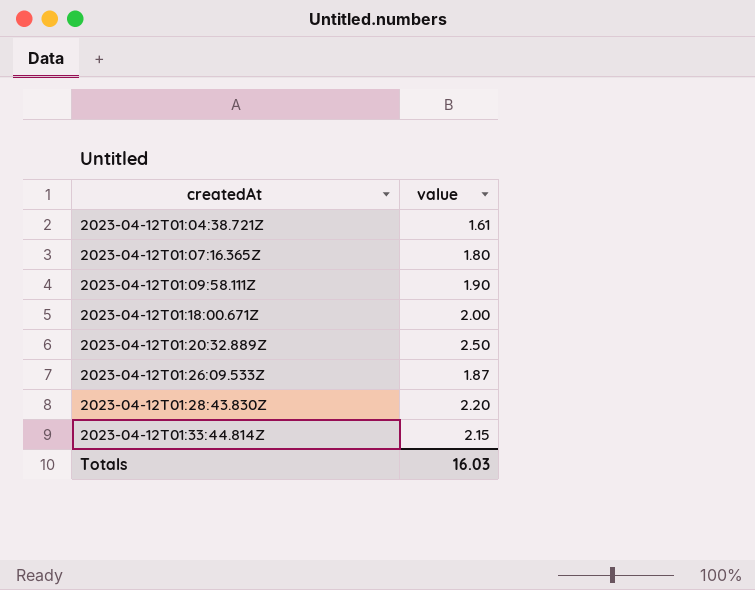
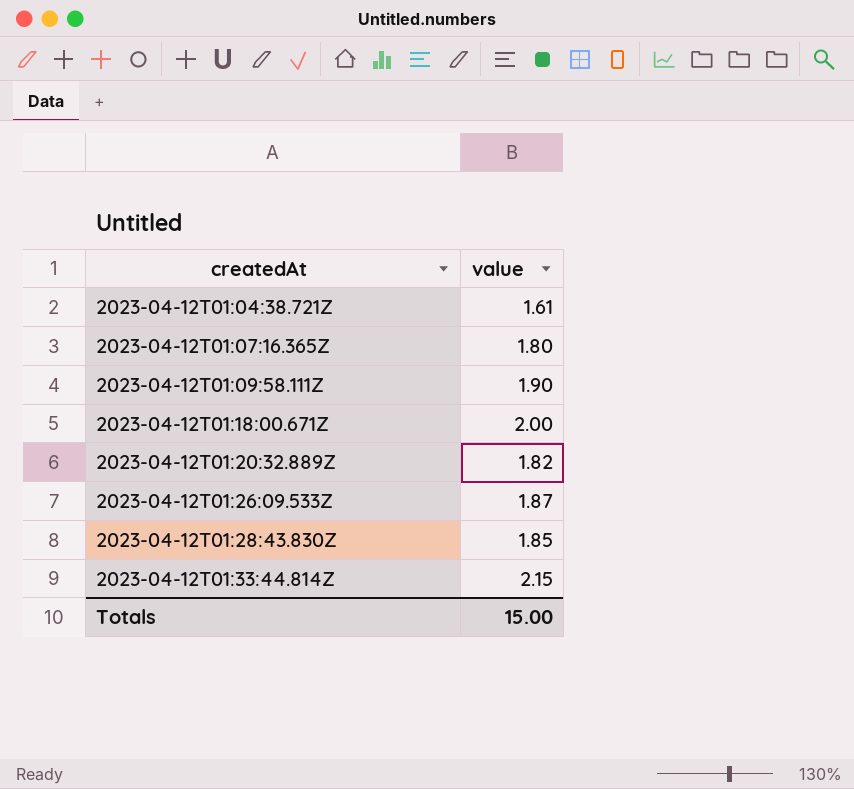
2023-04-12T01:20:32.889Z | value: 2.50 -> 1.82
2023-04-12T01:28:43.830Z | value: 2.20 -> 1.85
Totals | value: 16.03 -> 15.00

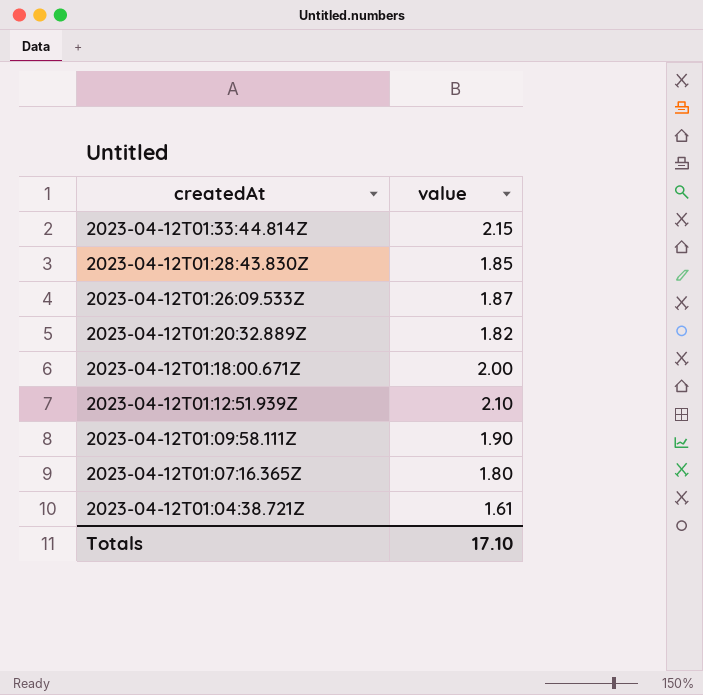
row order: createdAt ascending -> createdAt descending
row 2023-04-12T01:12:51.939Z: none -> 2.10
Totals | value: 15.00 -> 17.10

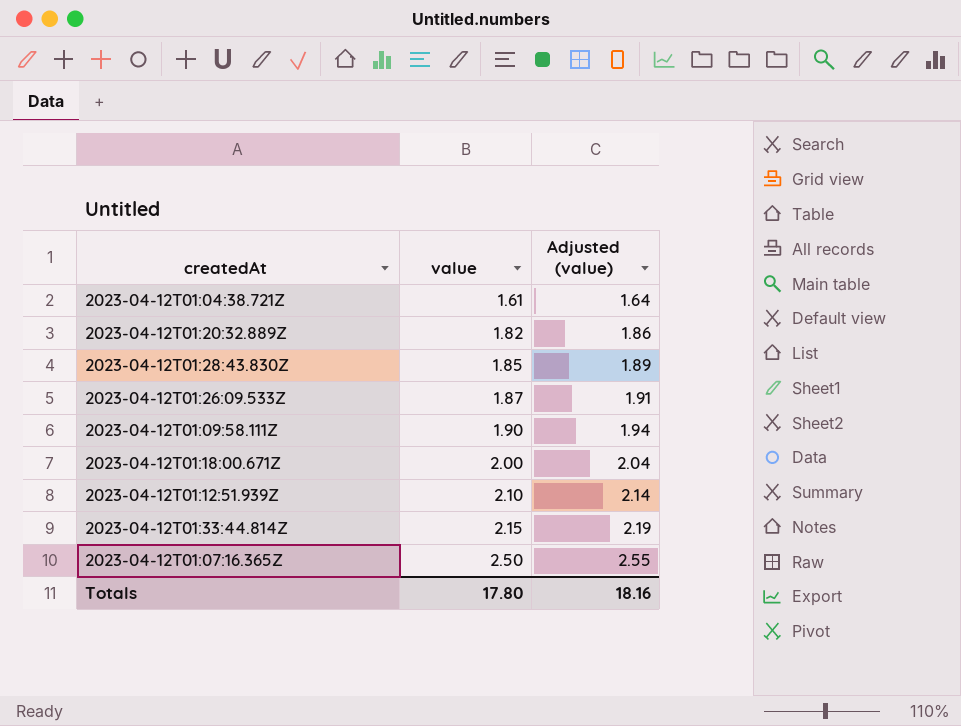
row order: createdAt descending -> value ascending
column Adjusted (value) | formula: none -> [value] * 1.02
2023-04-12T01:07:16.365Z | value: 1.80 -> 2.50
Totals | value: 17.10 -> 17.80

